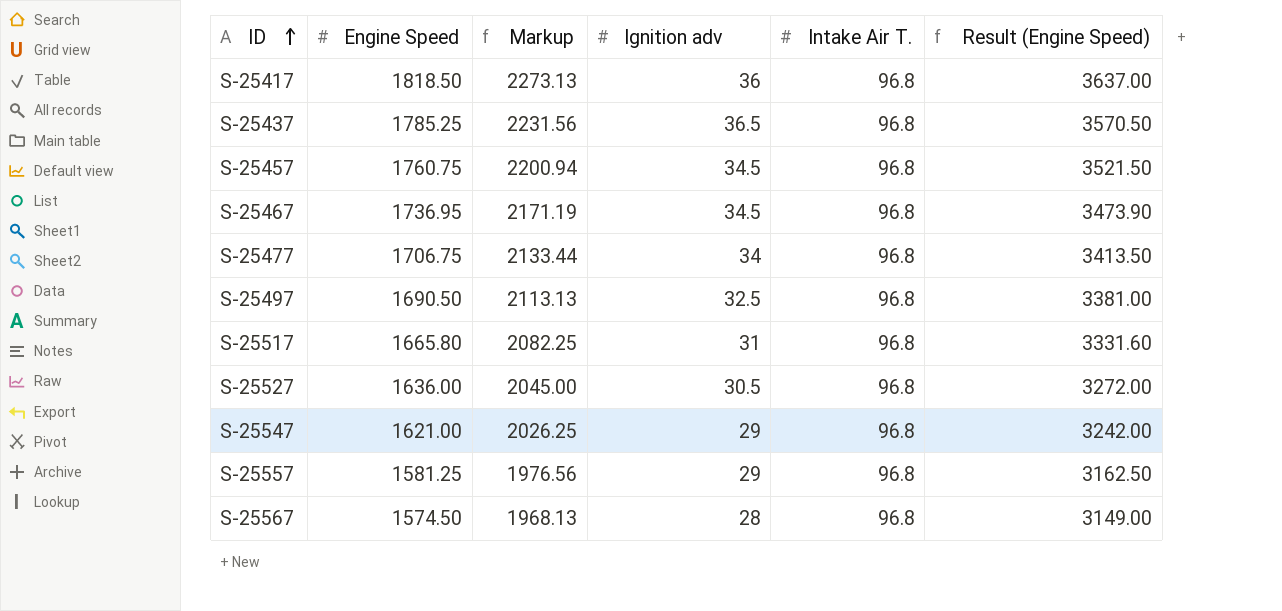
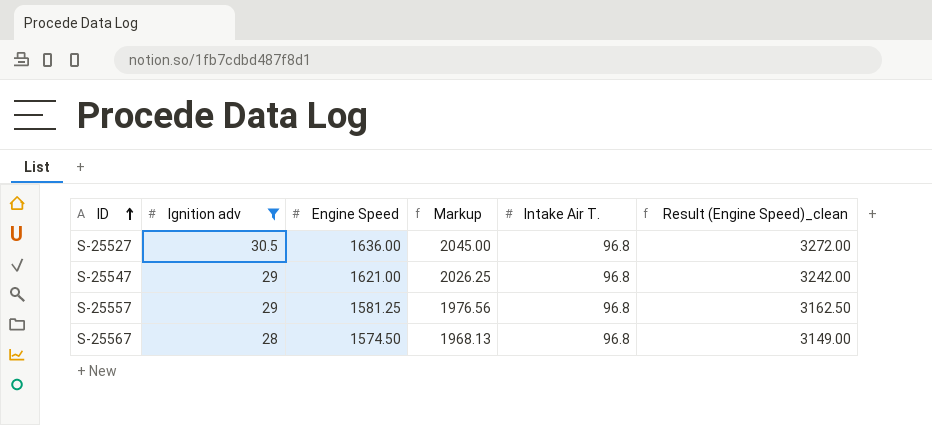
filter: none -> Ignition adv <= 30.5
column Ignition adv | position: 4 -> 2
column name: Result (Engine Speed) -> Result (Engine Speed)_clean

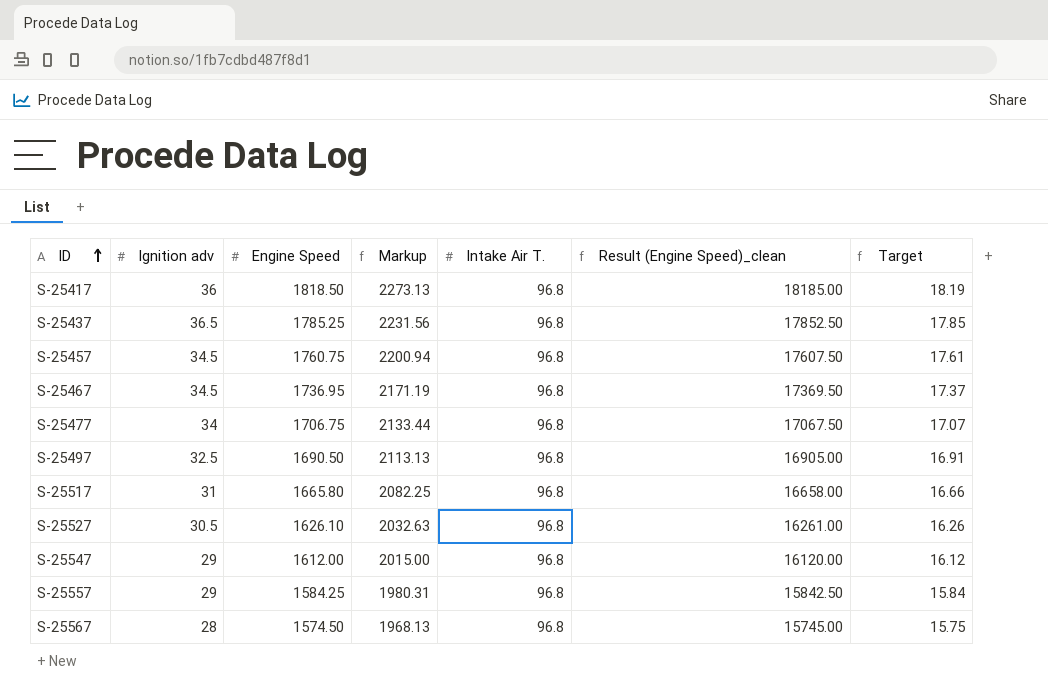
filter: Ignition adv <= 30.5 -> none
column Result (Engine Speed)_clean | formula: [Engine Speed] * 2 -> [Engine Speed] * 10
column Target | formula: none -> [Engine Speed] * 0.01
S-25527 | Engine Speed: 1636.00 -> 1626.10
S-25527 | Markup: 2045.00 -> 2032.63
S-25547 | Engine Speed: 1621.00 -> 1612.00
S-25547 | Markup: 2026.25 -> 2015.00
S-25557 | Engine Speed: 1581.25 -> 1584.25
S-25557 | Markup: 1976.56 -> 1980.31

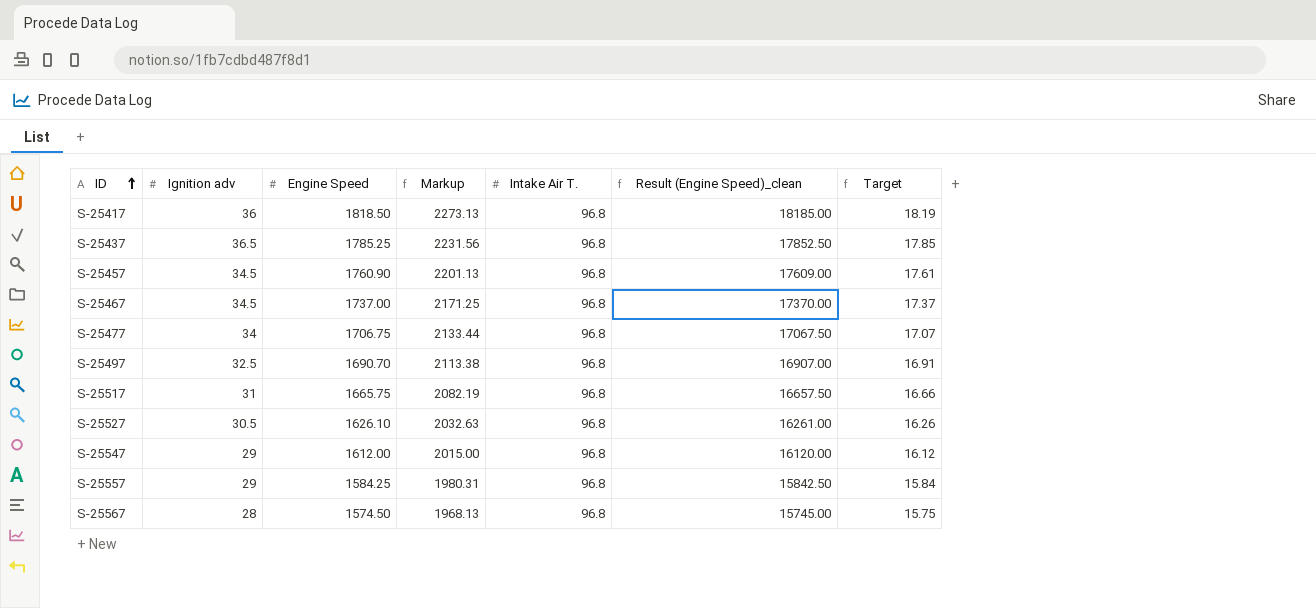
S-25457 | Engine Speed: 1760.75 -> 1760.90
S-25457 | Markup: 2200.94 -> 2201.13
S-25457 | Result (Engine Speed)_clean: 17607.50 -> 17609.00
S-25467 | Engine Speed: 1736.95 -> 1737.00
S-25467 | Markup: 2171.19 -> 2171.25
S-25467 | Result (Engine Speed)_clean: 17369.50 -> 17370.00
S-25497 | Engine Speed: 1690.50 -> 1690.70
S-25497 | Markup: 2113.13 -> 2113.38
S-25497 | Result (Engine Speed)_clean: 16905.00 -> 16907.00
S-25517 | Engine Speed: 1665.80 -> 1665.75
S-25517 | Markup: 2082.25 -> 2082.19
S-25517 | Result (Engine Speed)_clean: 16658.00 -> 16657.50

